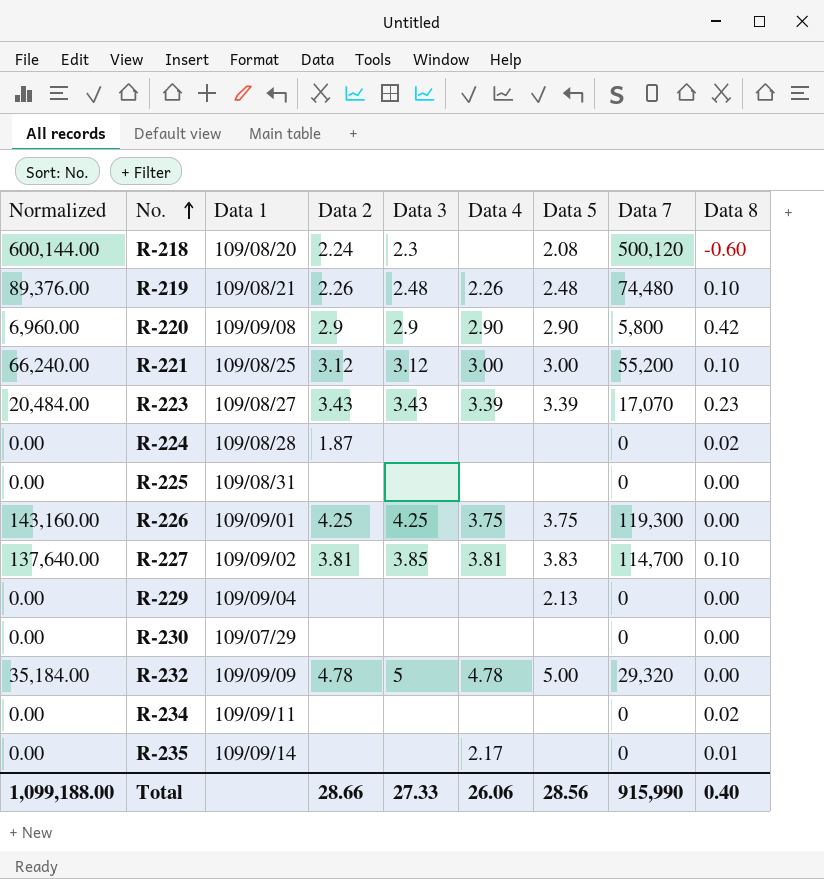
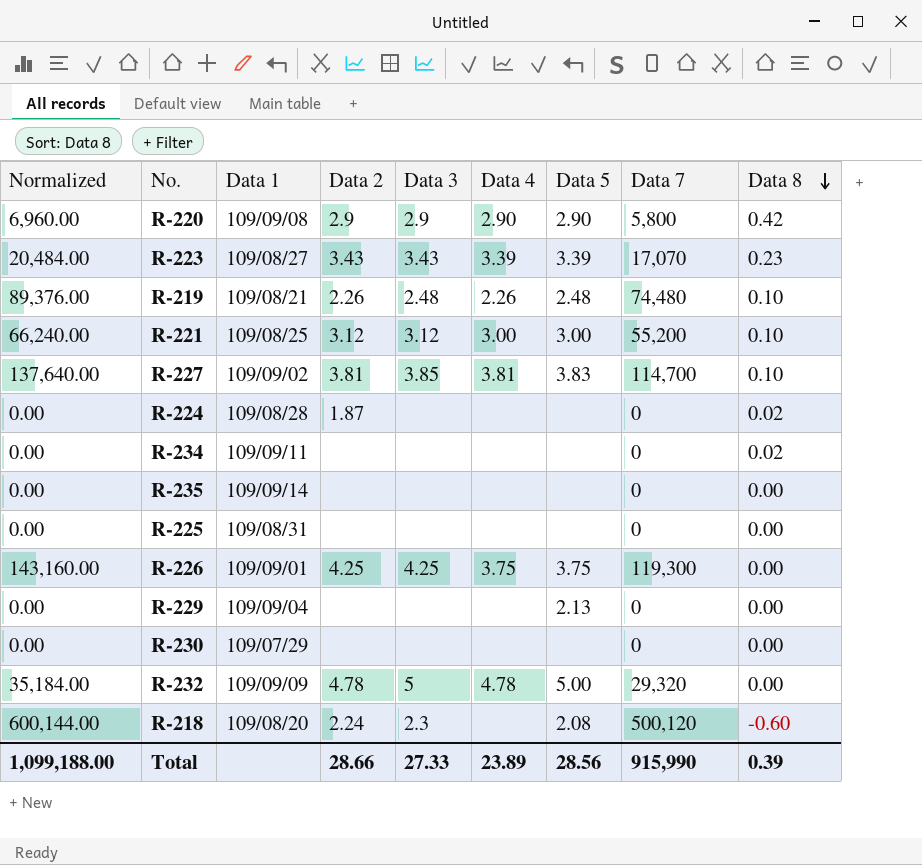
row order: No. ascending -> Data 8 descending
R-235 | Data 4: 2.17 -> none
R-235 | Data 8: 0.01 -> 0.00
Total | Data 4: 26.06 -> 23.89
Total | Data 8: 0.40 -> 0.39

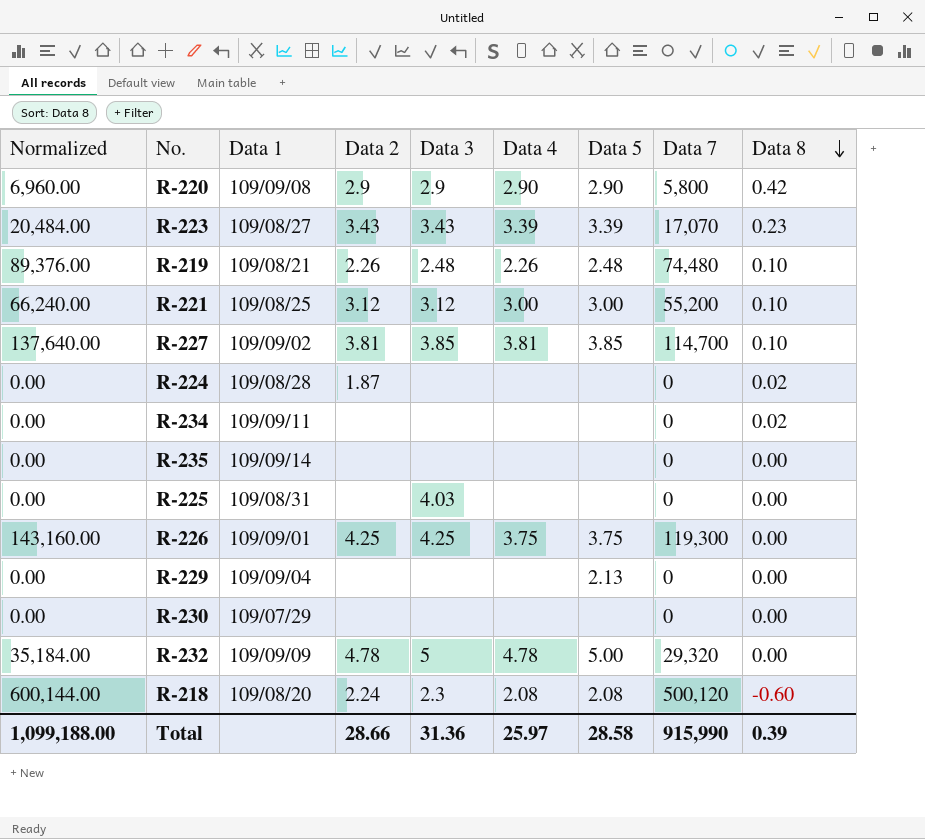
R-227 | Data 5: 3.83 -> 3.85
R-225 | Data 3: none -> 4.03
R-218 | Data 4: none -> 2.08
Total | Data 3: 27.33 -> 31.36
Total | Data 4: 23.89 -> 25.97
Total | Data 5: 28.56 -> 28.58

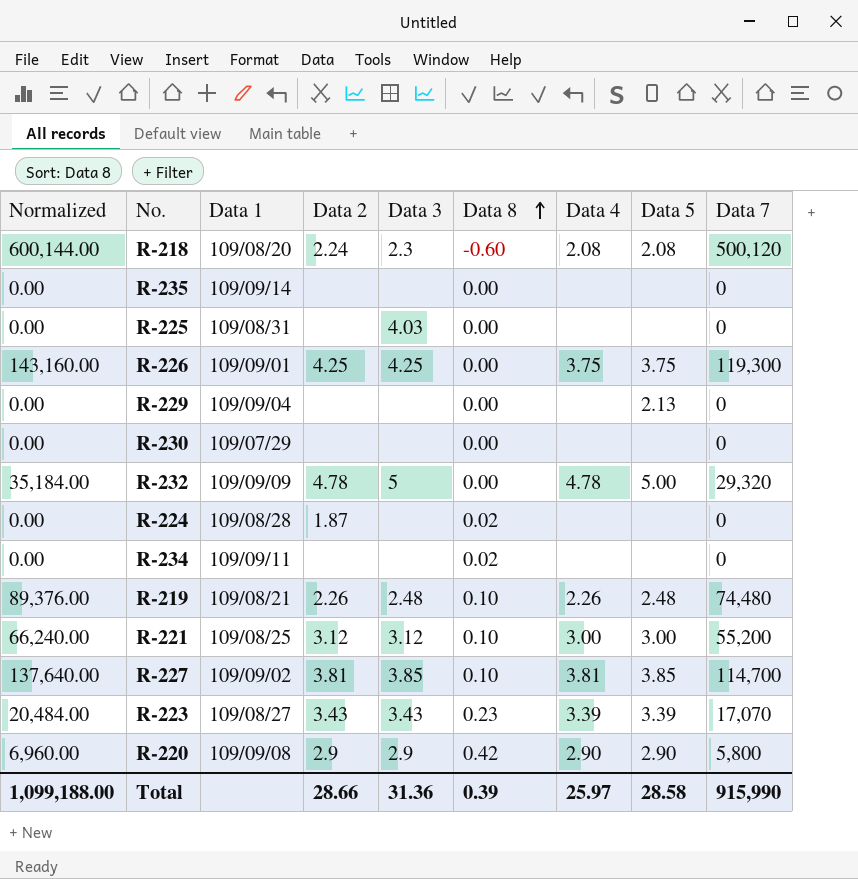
row order: Data 8 descending -> Data 8 ascending
column Data 8 | position: 9 -> 6

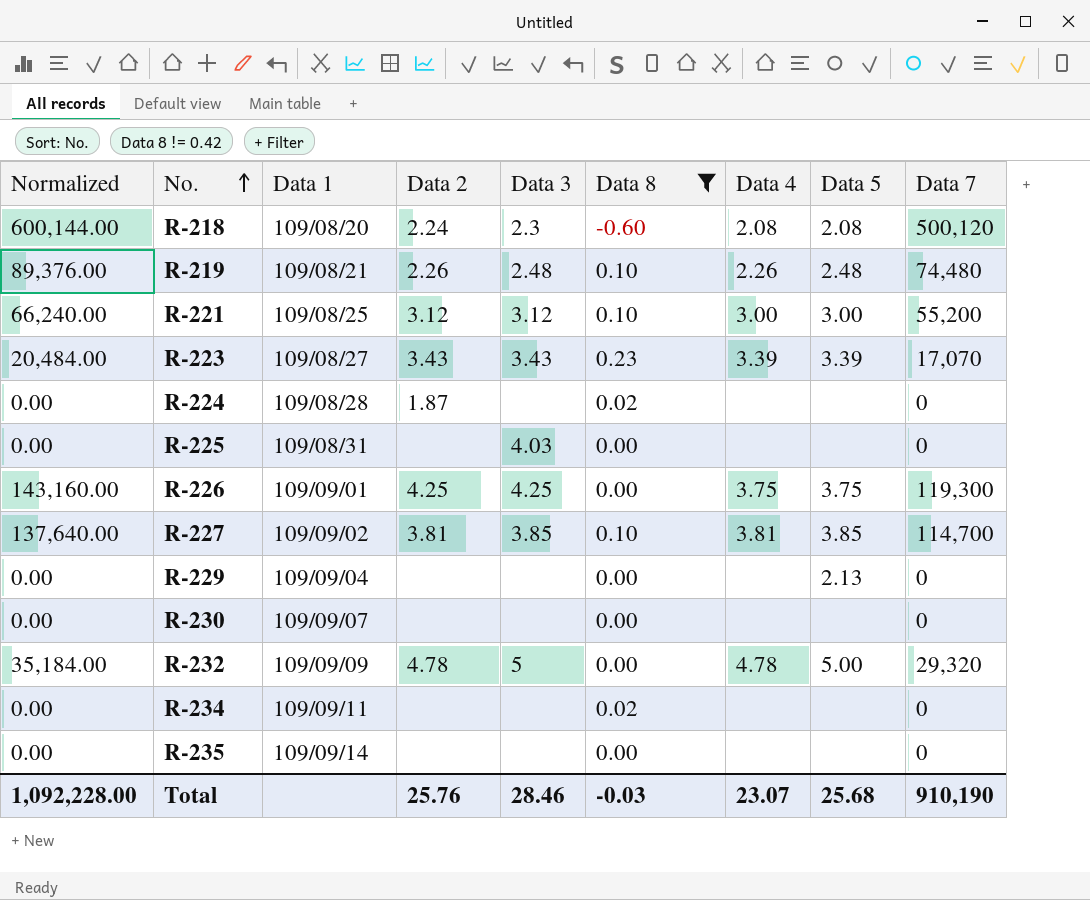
filter: none -> Data 8 != 0.42
row order: Data 8 ascending -> No. ascending
R-230 | Data 1: 109/07/29 -> 109/09/07
Total | Normalized: 1,099,188.00 -> 1,092,228.00
Total | Data 2: 28.66 -> 25.76
Total | Data 3: 31.36 -> 28.46
Total | Data 8: 0.39 -> -0.03
Total | Data 4: 25.97 -> 23.07
Total | Data 5: 28.58 -> 25.68
Total | Data 7: 915,990 -> 910,190

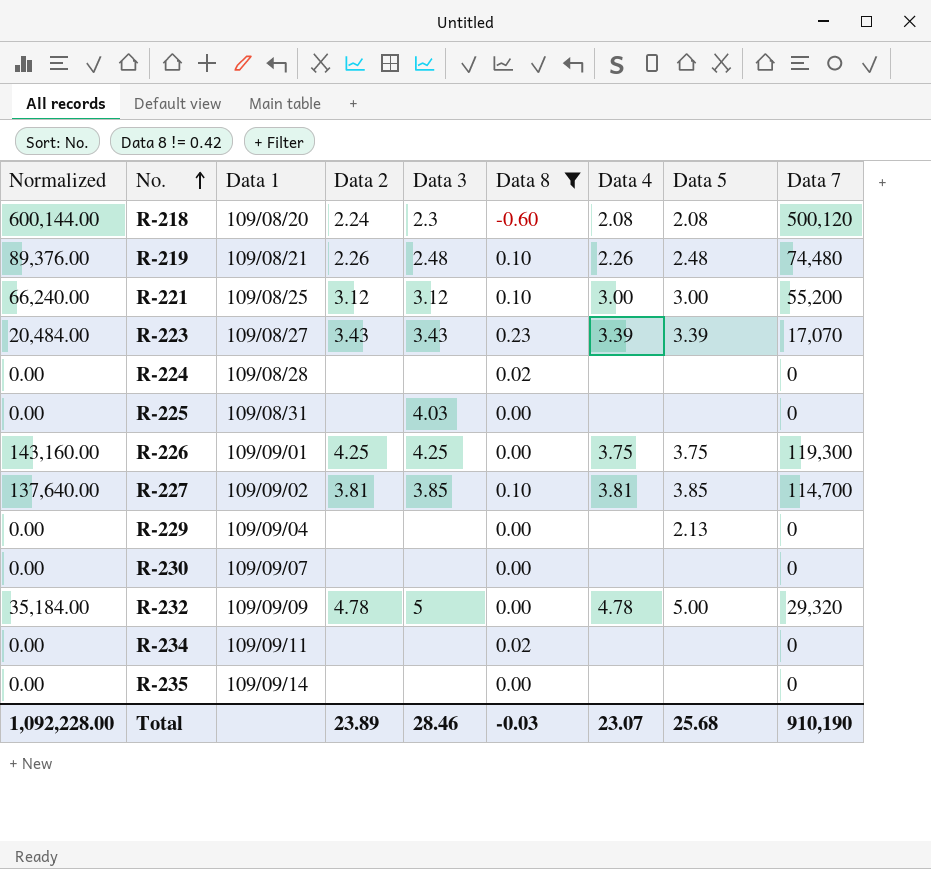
R-224 | Data 2: 1.87 -> none
Total | Data 2: 25.76 -> 23.89

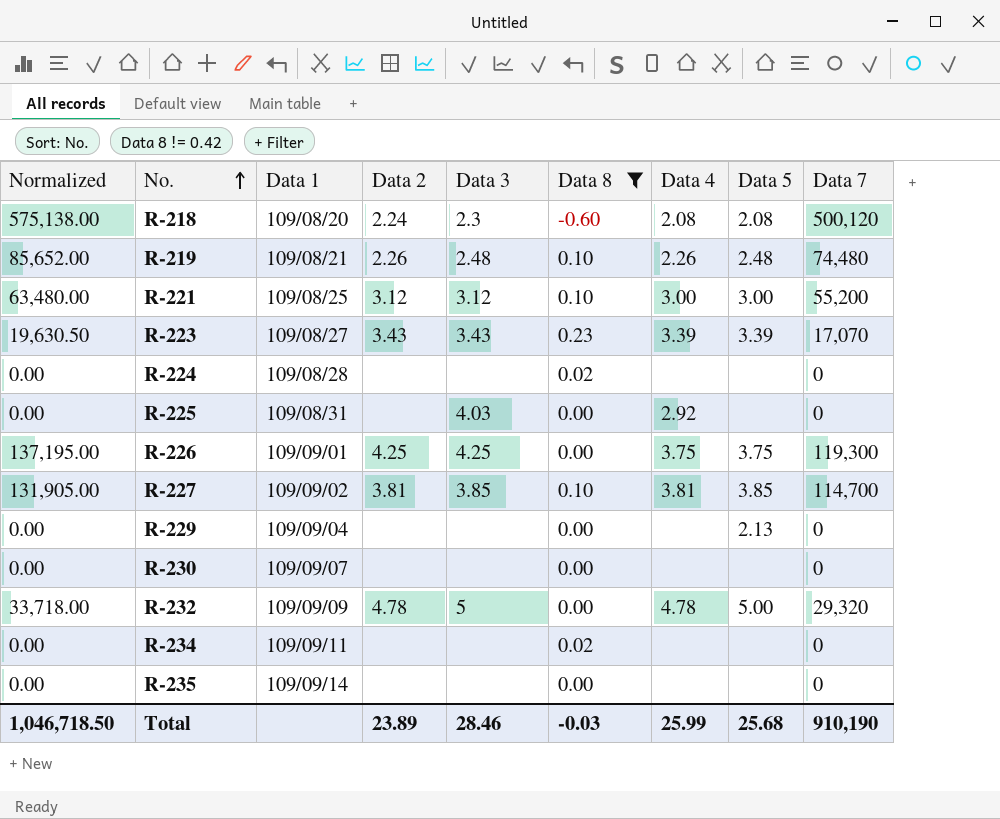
column Normalized | formula: [Data 7] * 1.2 -> [Data 7] * 1.15
R-225 | Data 4: none -> 2.92
Total | Normalized: 1,092,228.00 -> 1,046,718.50
Total | Data 4: 23.07 -> 25.99

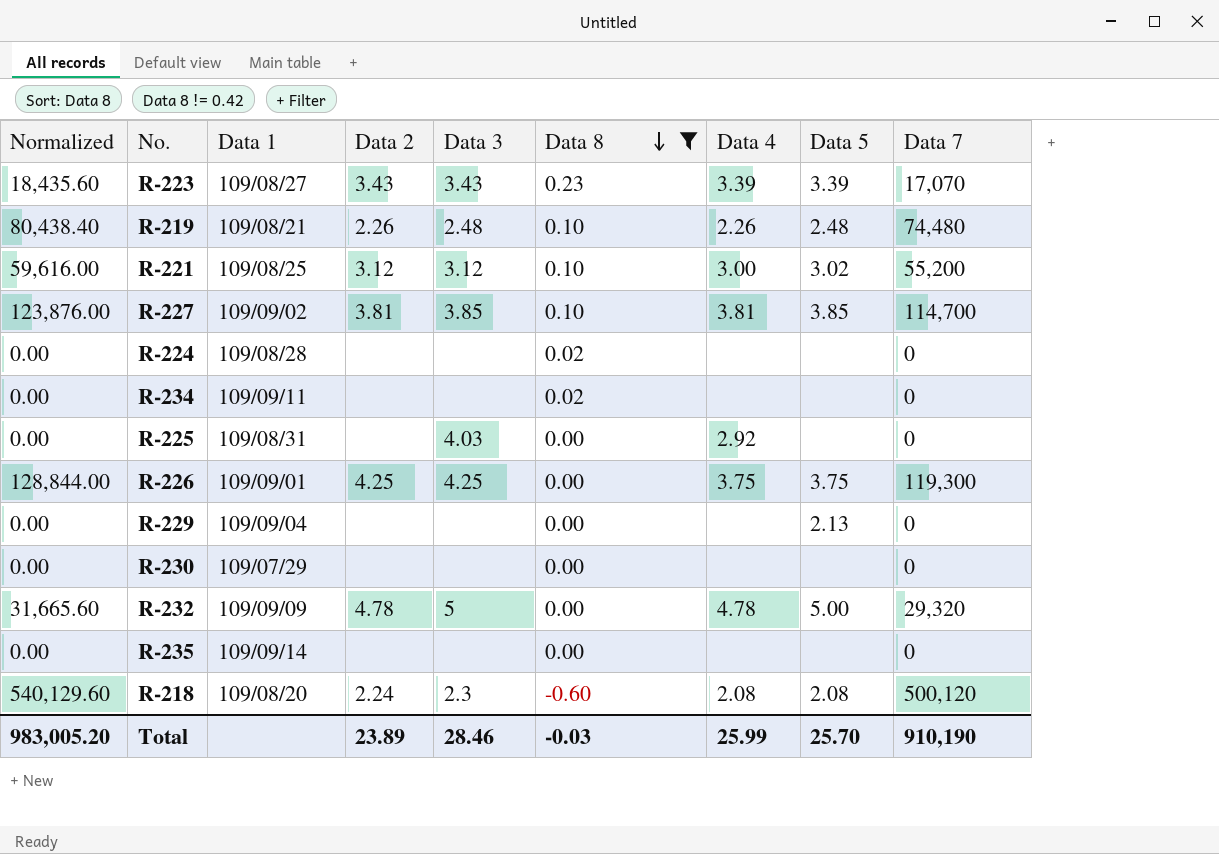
row order: No. ascending -> Data 8 descending
column Normalized | formula: [Data 7] * 1.15 -> [Data 7] * 1.08
R-221 | Data 5: 3.00 -> 3.02
R-230 | Data 1: 109/09/07 -> 109/07/29
Total | Normalized: 1,046,718.50 -> 983,005.20
Total | Data 5: 25.68 -> 25.70

